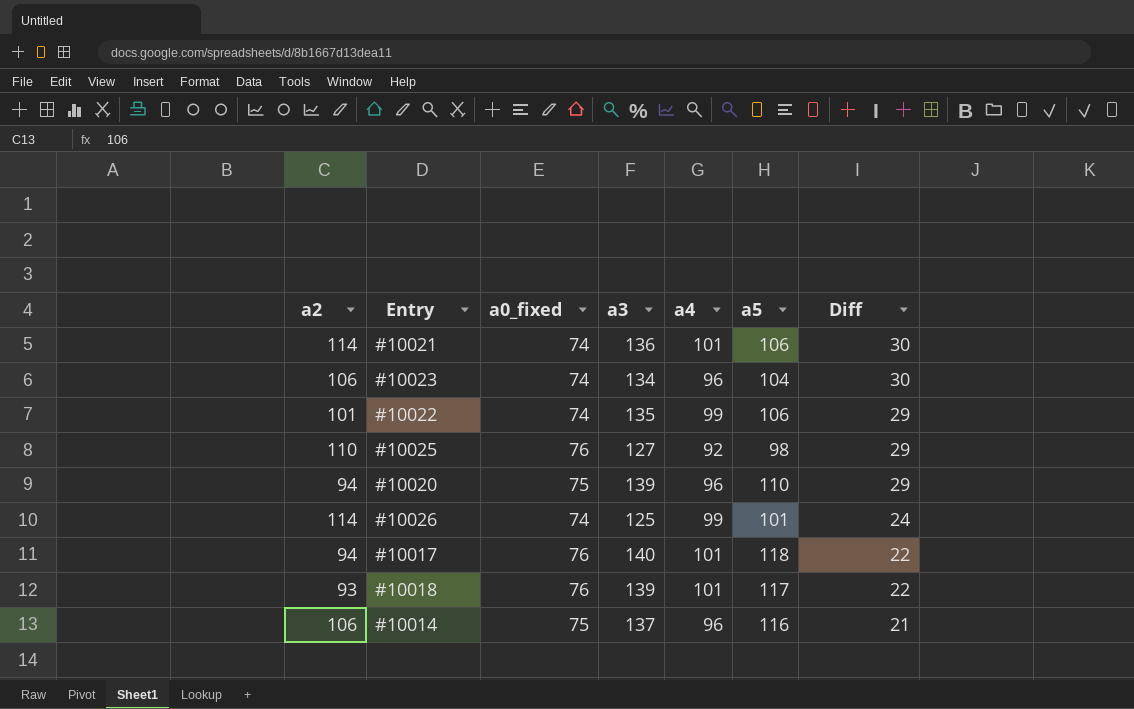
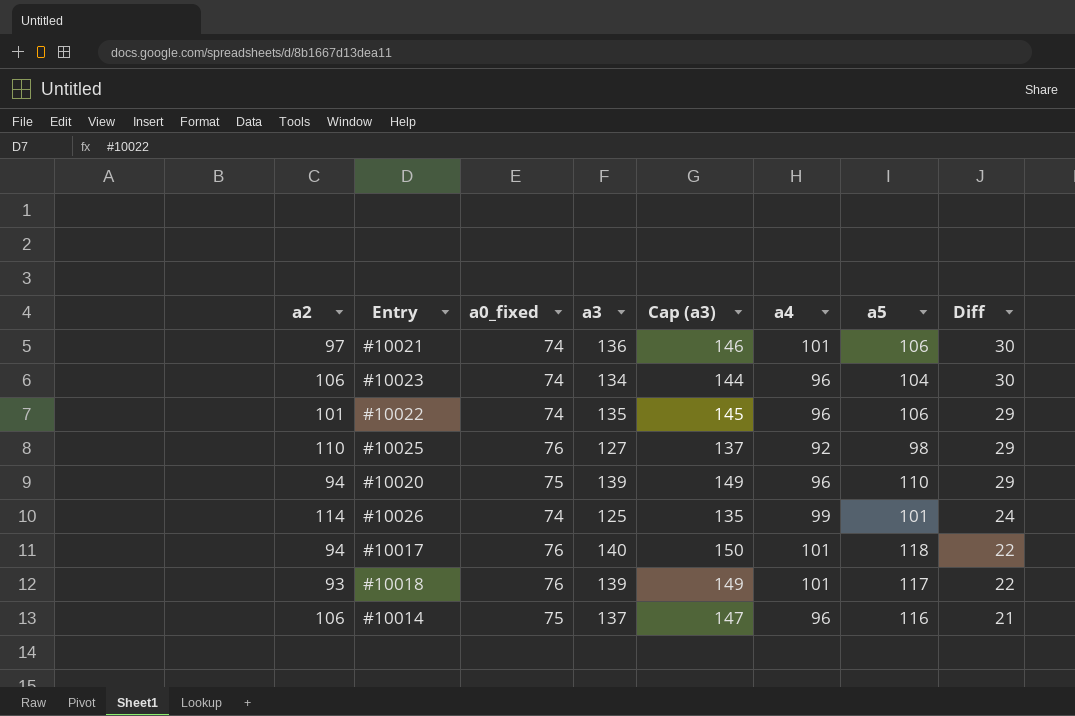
column Cap (a3) | formula: none -> [a3] + 10
#10021 | a2: 114 -> 97
#10022 | a4: 99 -> 96

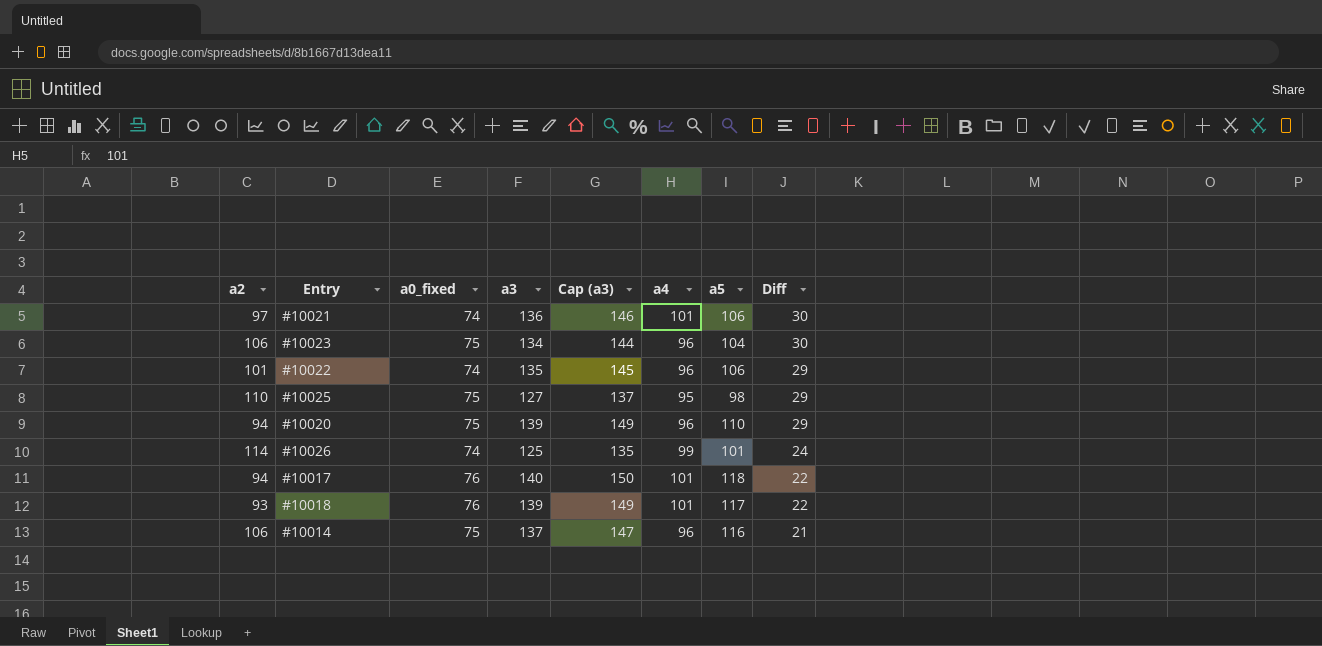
#10023 | a0_fixed: 74 -> 75
#10025 | a0_fixed: 76 -> 75
#10025 | a4: 92 -> 95

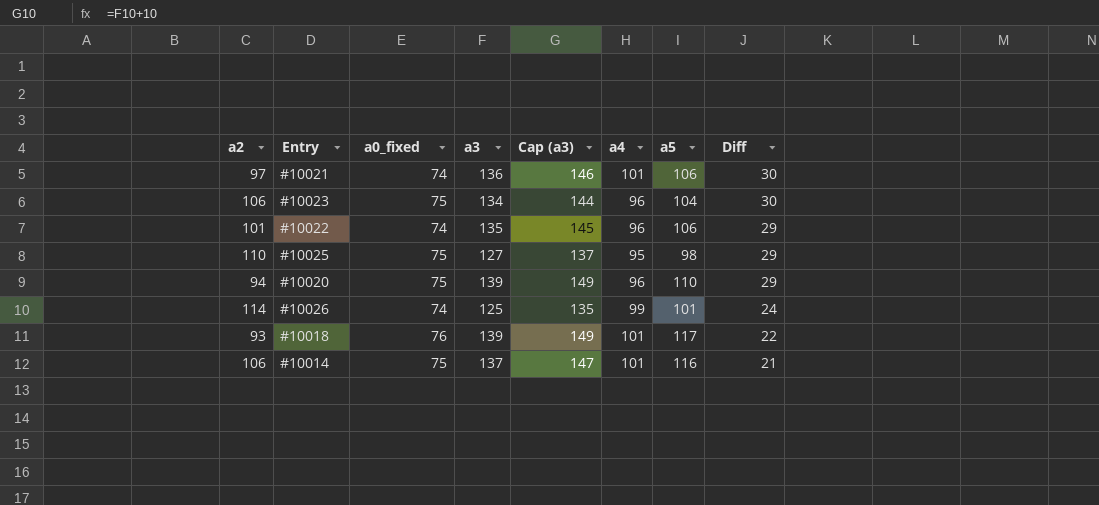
row #10017: 94 | 76 | 140 | 150 | 101 | 118 | 22 -> none
#10014 | a4: 96 -> 101

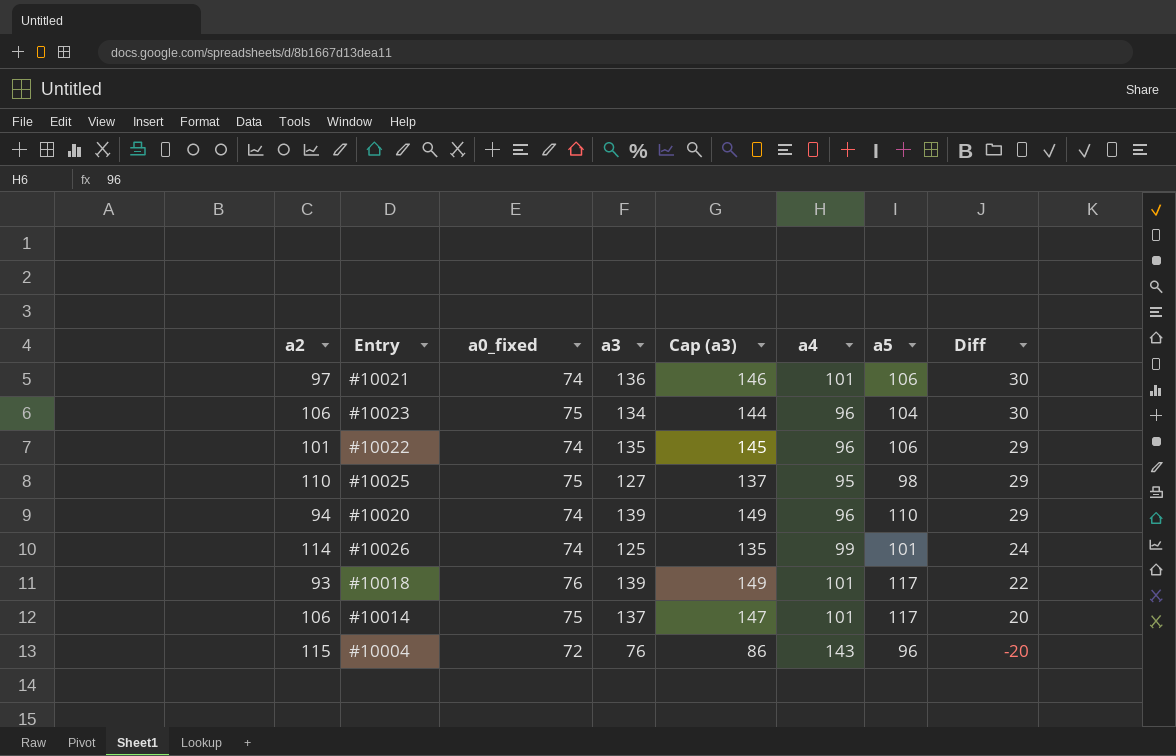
#10020 | a0_fixed: 75 -> 74
#10014 | a5: 116 -> 117
#10014 | Diff: 21 -> 20
row #10004: none -> 115 | 72 | 76 | 86 | 143 | 96 | -20

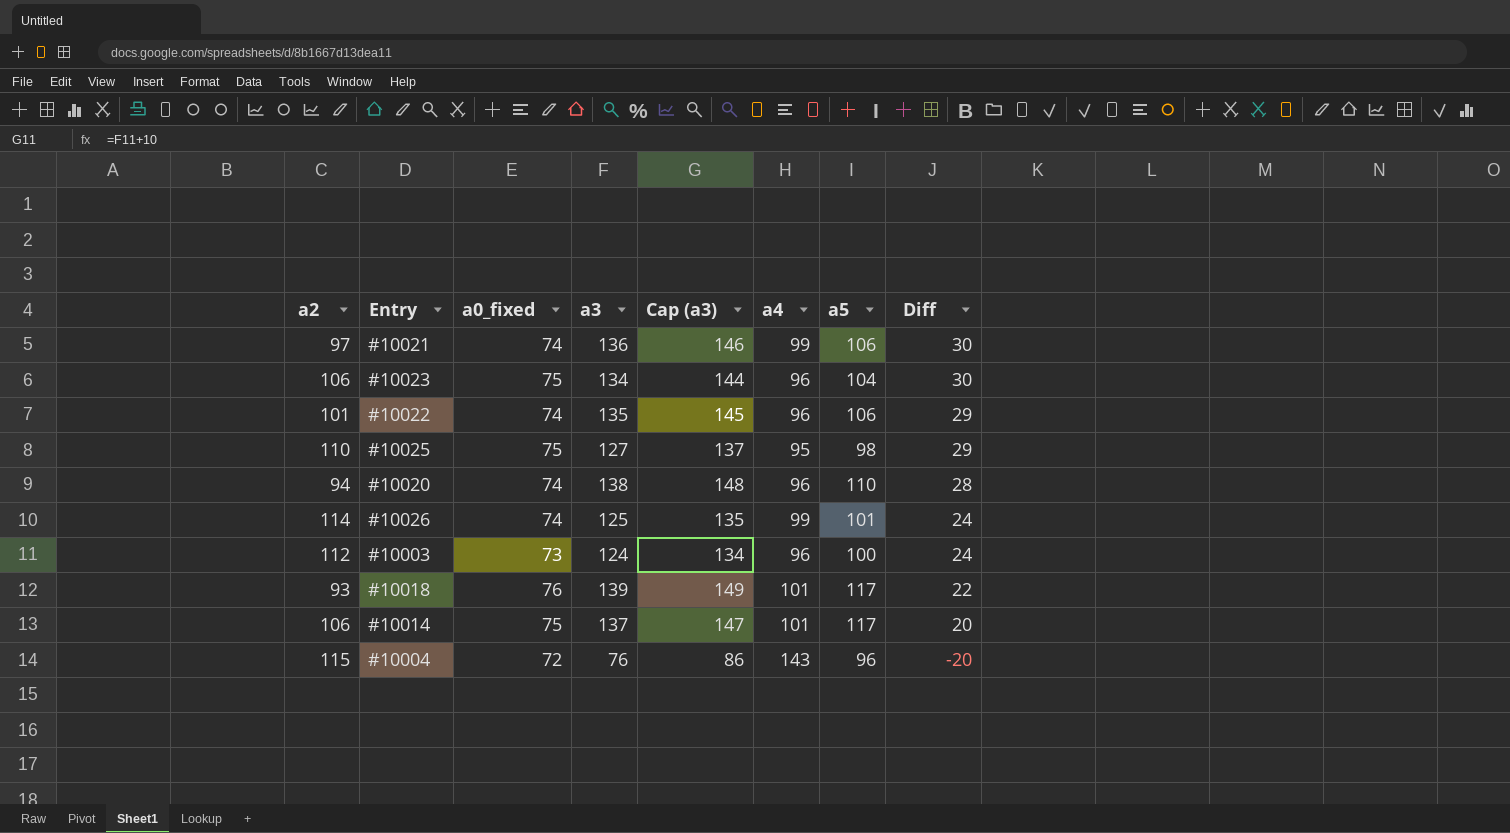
#10021 | a4: 101 -> 99
#10020 | a3: 139 -> 138
#10020 | Cap (a3): 149 -> 148
#10020 | Diff: 29 -> 28
row #10003: none -> 112 | 73 | 124 | 134 | 96 | 100 | 24

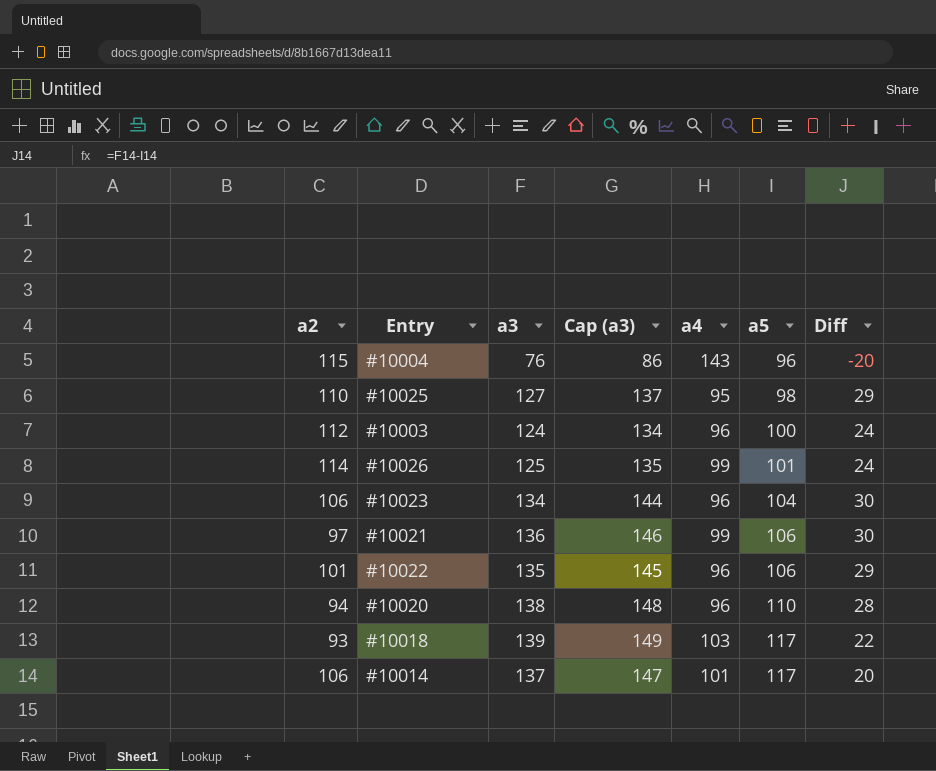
row order: Diff descending -> a5 ascending
column a0_fixed | position: 3 -> none
#10018 | a4: 101 -> 103

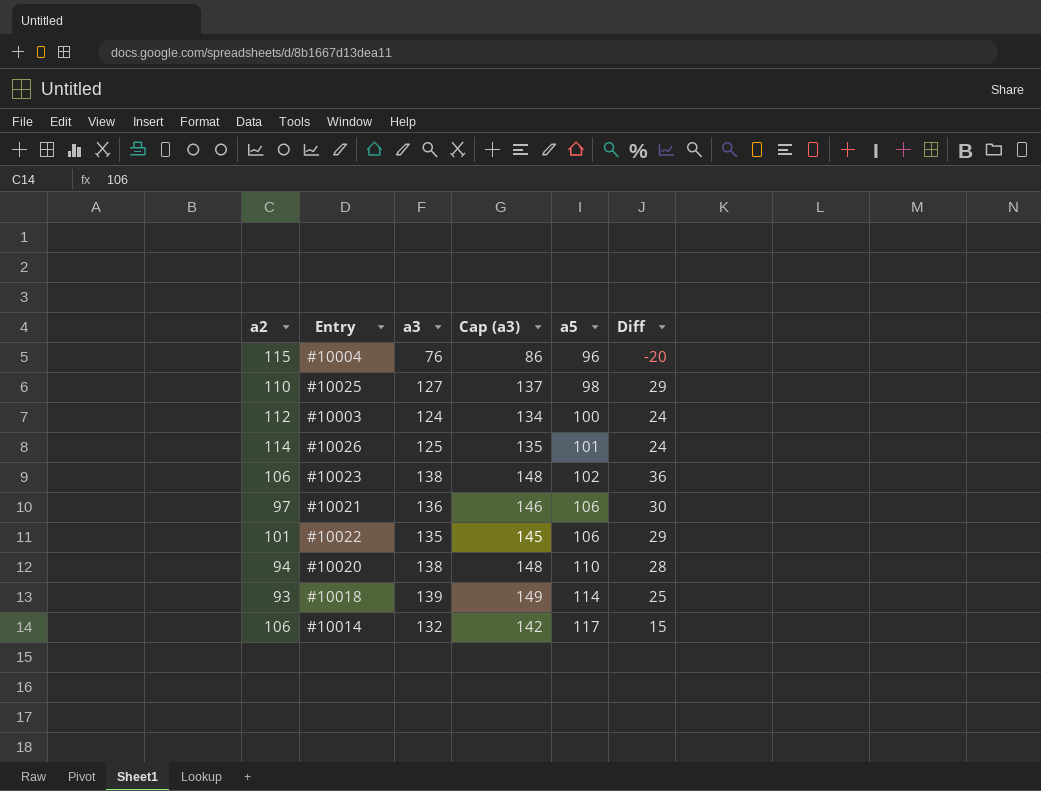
column a4 | position: 5 -> none
#10023 | a3: 134 -> 138
#10023 | Cap (a3): 144 -> 148
#10023 | a5: 104 -> 102
#10023 | Diff: 30 -> 36
#10018 | a5: 117 -> 114
#10018 | Diff: 22 -> 25
#10014 | a3: 137 -> 132
#10014 | Cap (a3): 147 -> 142
#10014 | Diff: 20 -> 15

